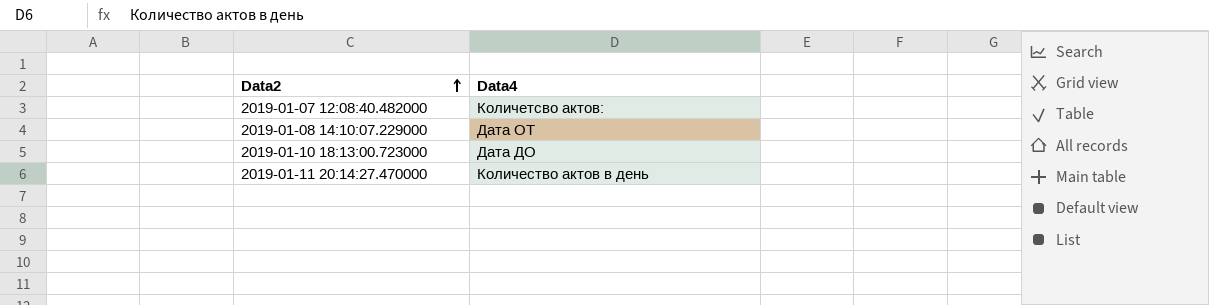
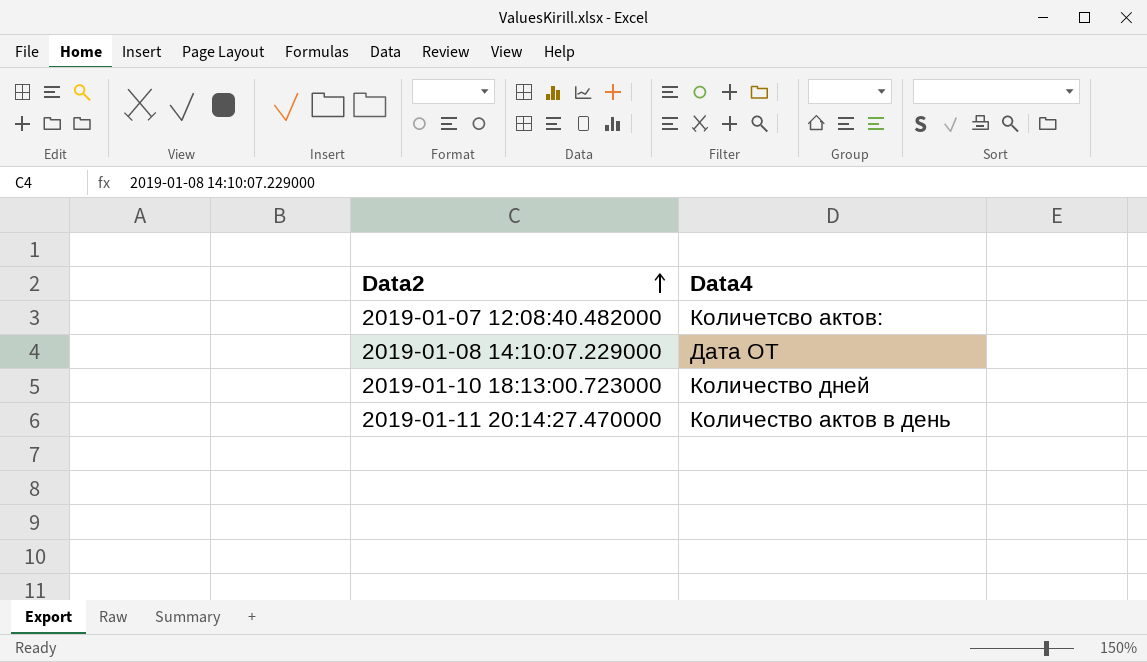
2019-01-10 18:13:00.723000 | Data4: Дата ДО -> Количество дней

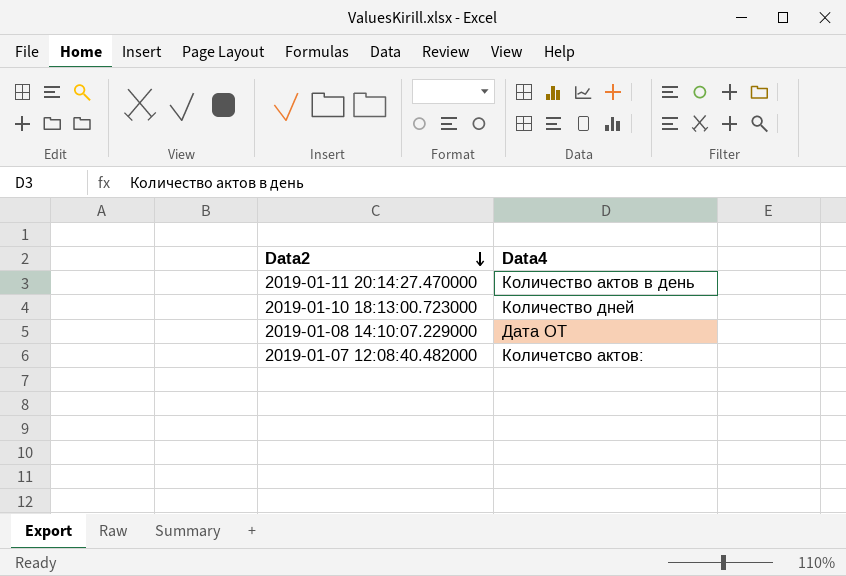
row order: Data2 ascending -> Data2 descending

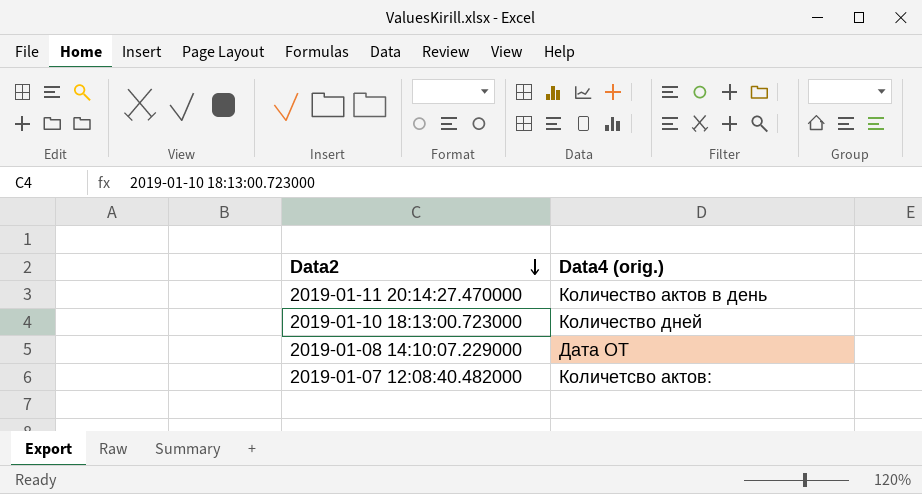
column name: Data4 -> Data4 (orig.)

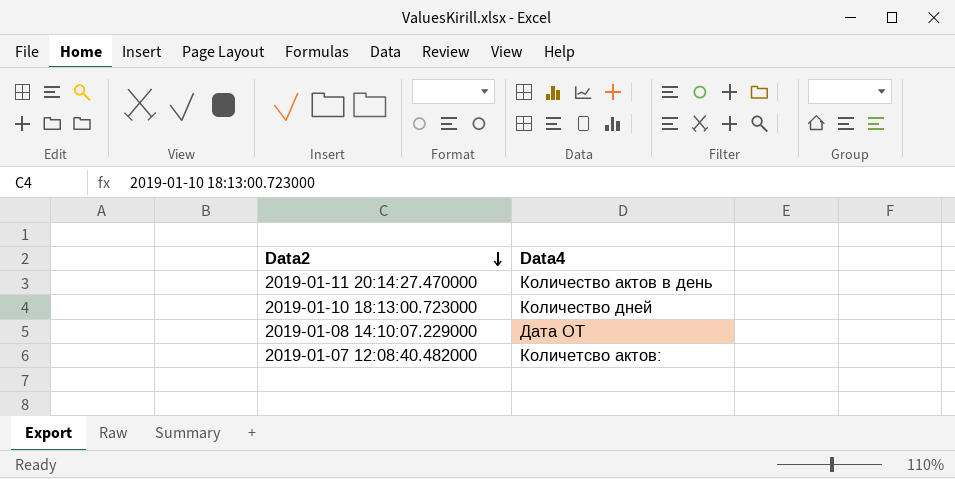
column name: Data4 (orig.) -> Data4

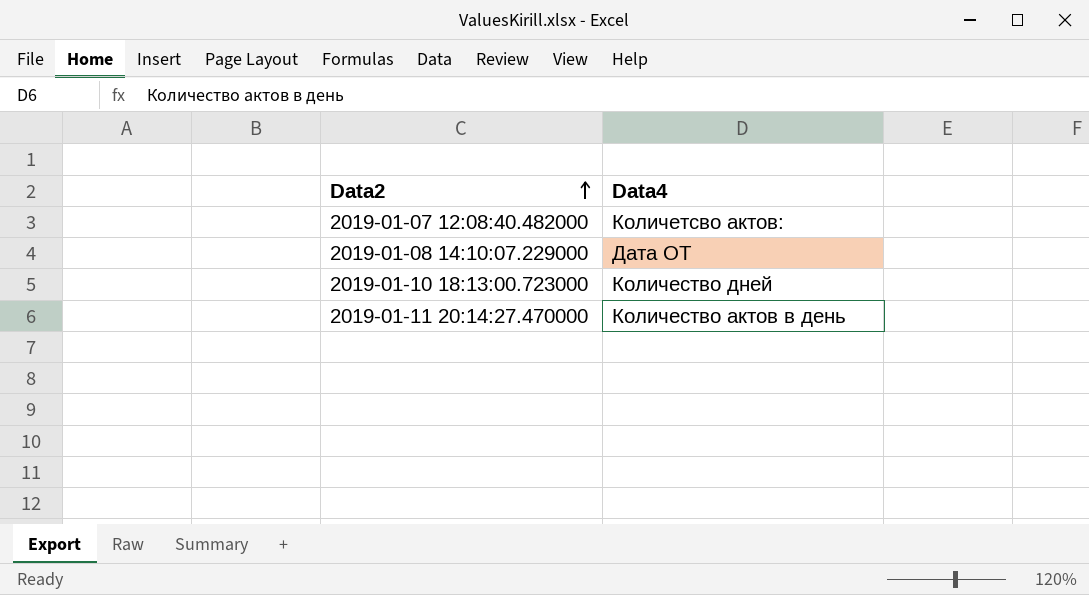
row order: Data2 descending -> Data2 ascending

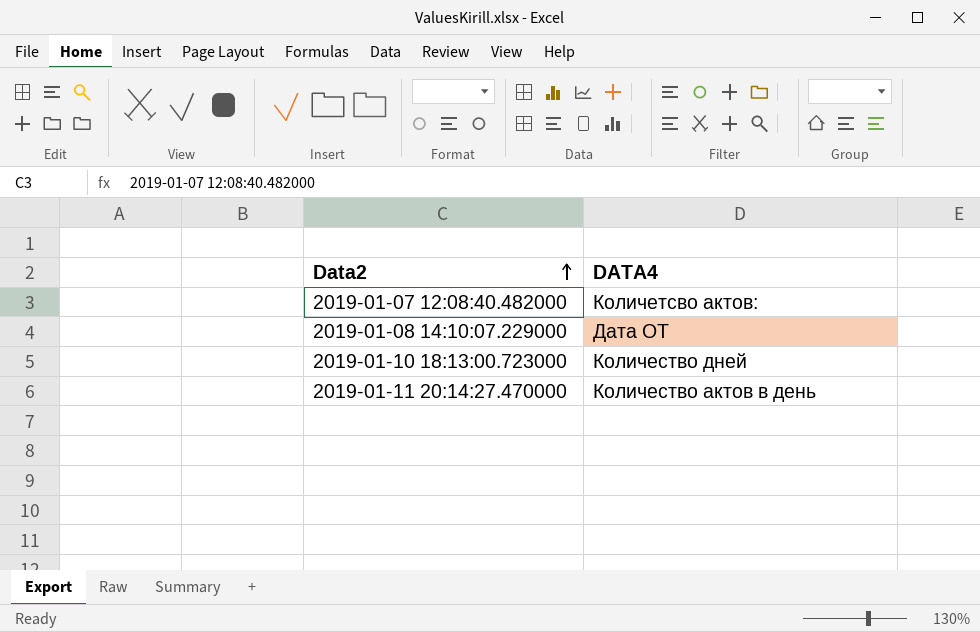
column name: Data4 -> DATA4

